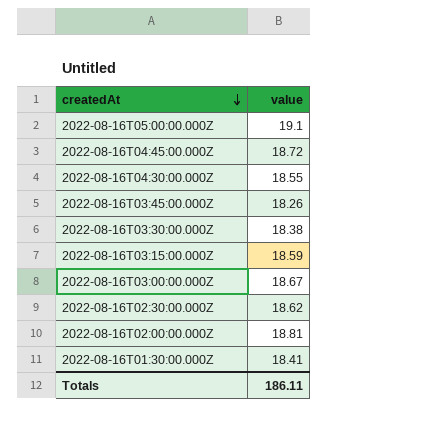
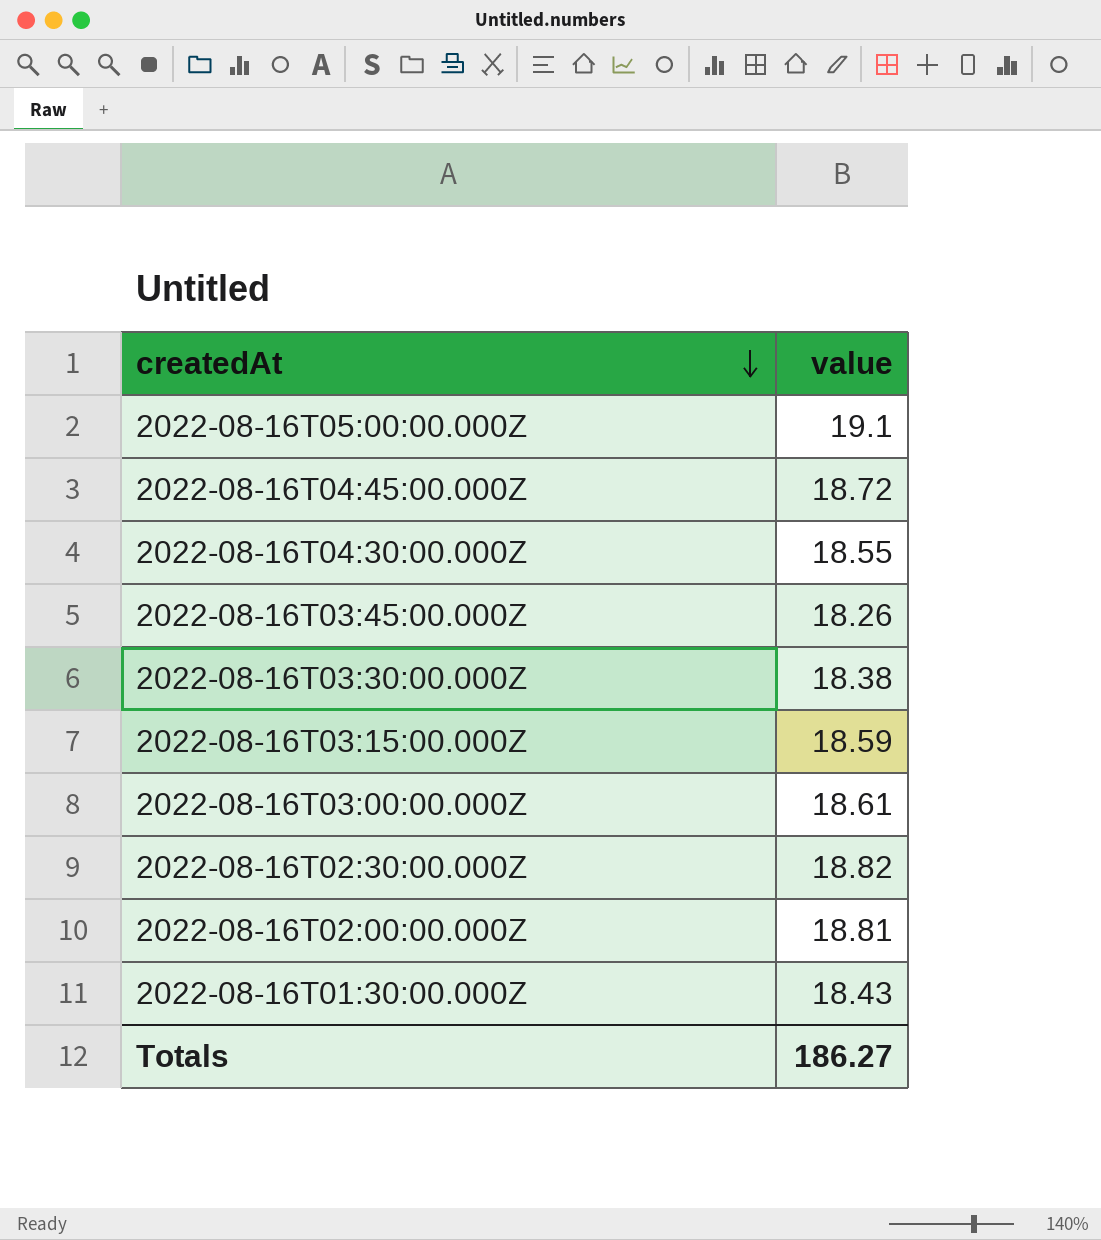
2022-08-16T03:00:00.000Z | value: 18.67 -> 18.61
2022-08-16T02:30:00.000Z | value: 18.62 -> 18.82
2022-08-16T01:30:00.000Z | value: 18.41 -> 18.43
Totals | value: 186.11 -> 186.27

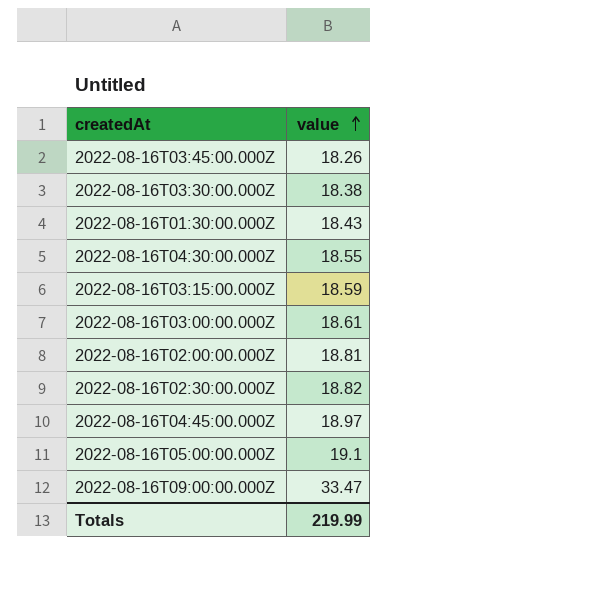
row order: createdAt descending -> value ascending
2022-08-16T04:45:00.000Z | value: 18.72 -> 18.97
row 2022-08-16T09:00:00.000Z: none -> 33.47
Totals | value: 186.27 -> 219.99

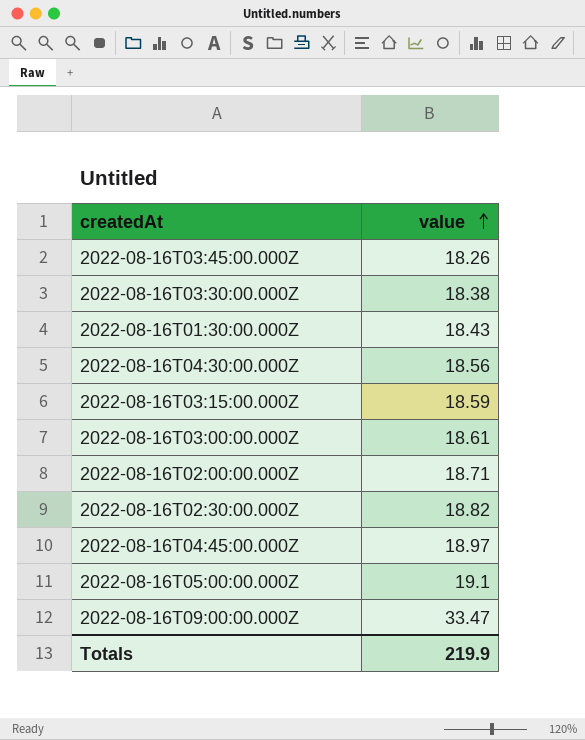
2022-08-16T04:30:00.000Z | value: 18.55 -> 18.56
2022-08-16T02:00:00.000Z | value: 18.81 -> 18.71
Totals | value: 219.99 -> 219.9

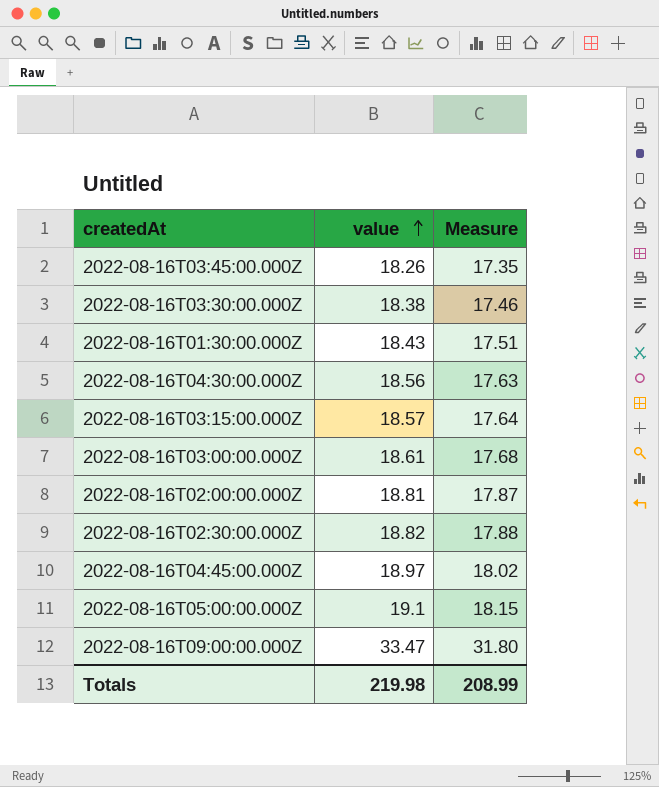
column Measure | formula: none -> [value] * 0.95
2022-08-16T03:15:00.000Z | value: 18.59 -> 18.57
2022-08-16T02:00:00.000Z | value: 18.71 -> 18.81
Totals | value: 219.9 -> 219.98

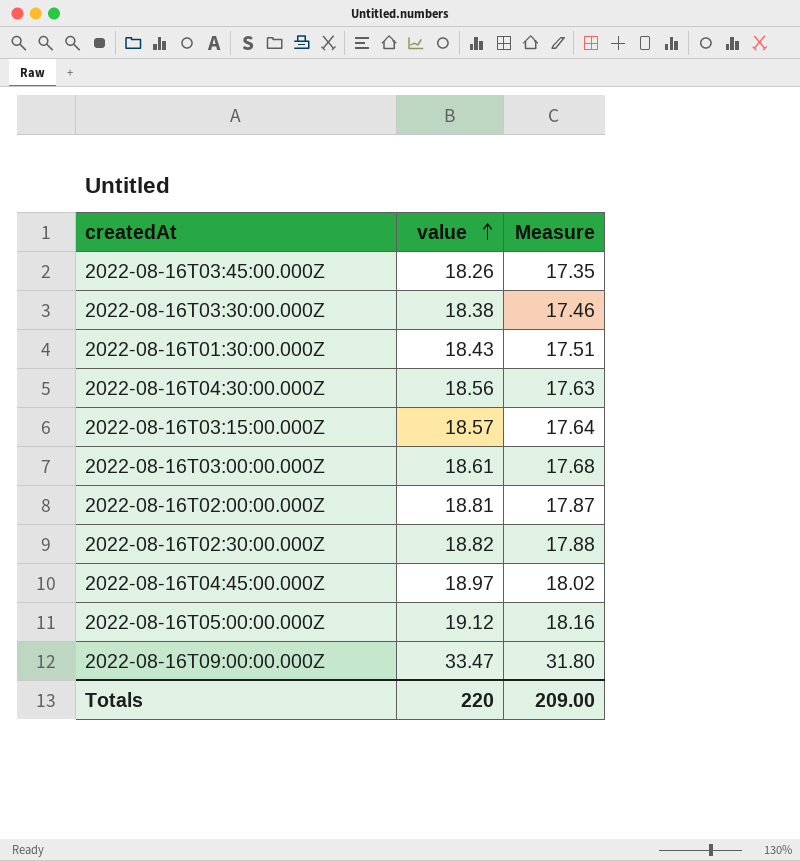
2022-08-16T05:00:00.000Z | value: 19.1 -> 19.12
2022-08-16T05:00:00.000Z | Measure: 18.15 -> 18.16
Totals | value: 219.98 -> 220
Totals | Measure: 208.99 -> 209.00

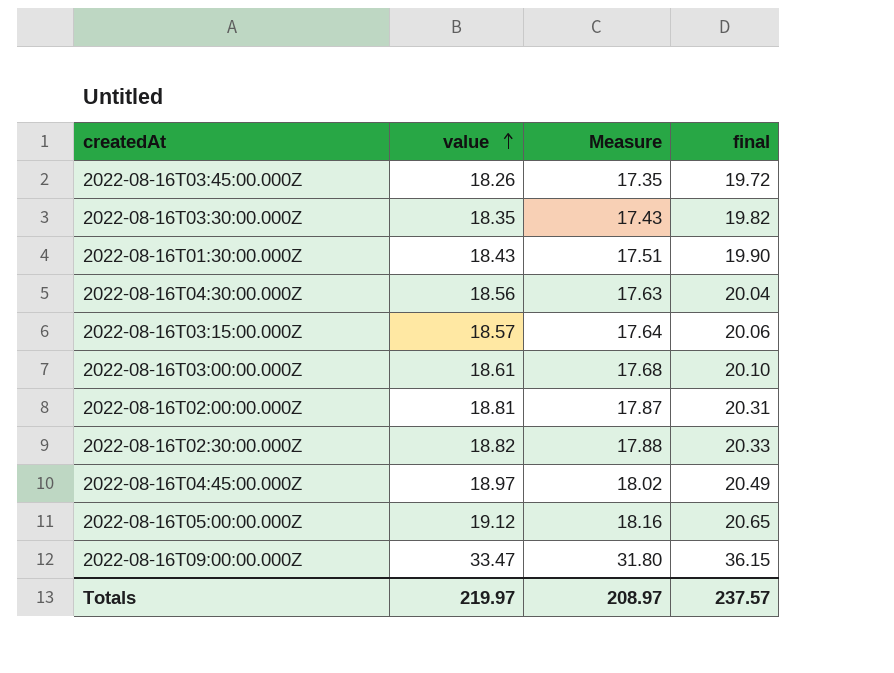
column final | formula: none -> [value] * 1.08
2022-08-16T03:30:00.000Z | value: 18.38 -> 18.35
2022-08-16T03:30:00.000Z | Measure: 17.46 -> 17.43
Totals | value: 220 -> 219.97
Totals | Measure: 209.00 -> 208.97

